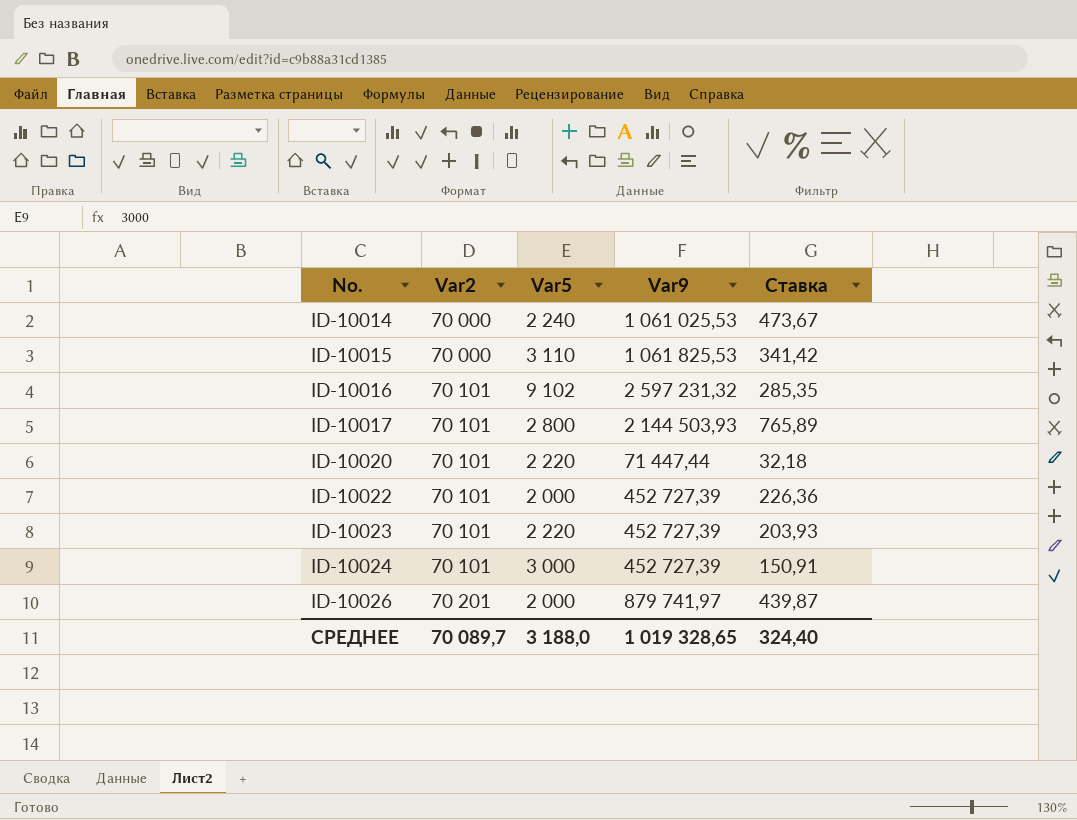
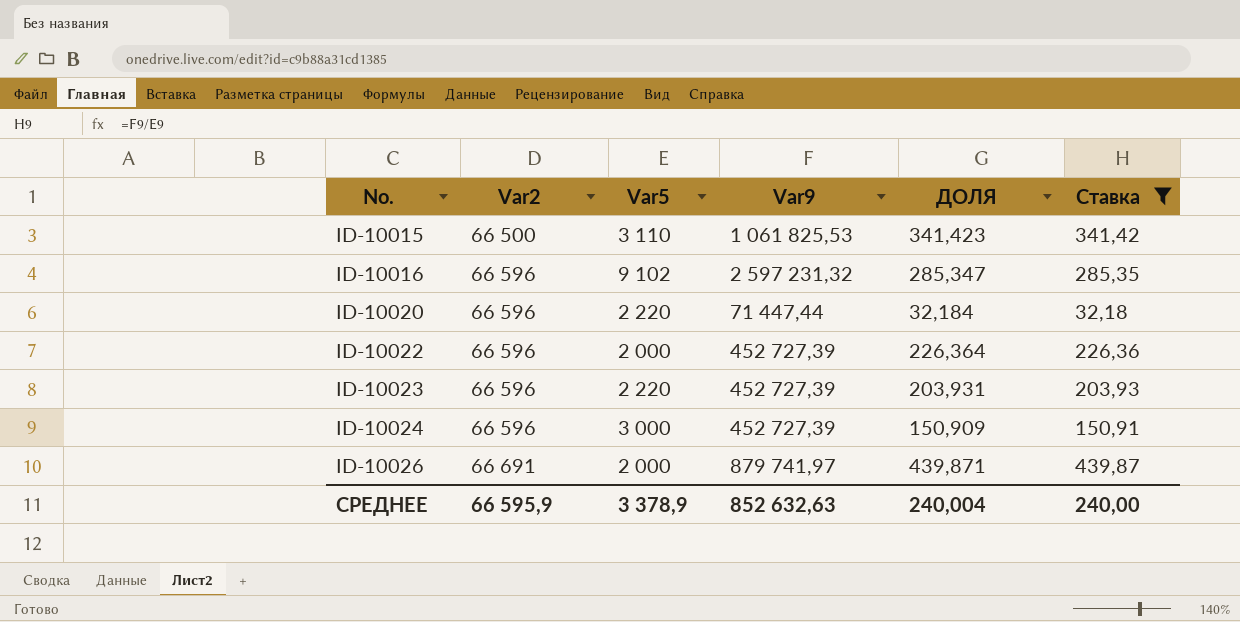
filter: none -> Ставка <= 439,87
column ДОЛЯ | formula: none -> [Var9] / [Var5]
ID-10015 | Var2: 70 000 -> 66 500
ID-10016 | Var2: 70 101 -> 66 596
ID-10020 | Var2: 70 101 -> 66 596
ID-10022 | Var2: 70 101 -> 66 596
ID-10023 | Var2: 70 101 -> 66 596
ID-10024 | Var2: 70 101 -> 66 596
ID-10026 | Var2: 70 201 -> 66 691
СРЕДНЕЕ | Var2: 70 089,7 -> 66 595,9
СРЕДНЕЕ | Var5: 3 188,0 -> 3 378,9
СРЕДНЕЕ | Var9: 1 019 328,65 -> 852 632,63
СРЕДНЕЕ | Ставка: 324,40 -> 240,00

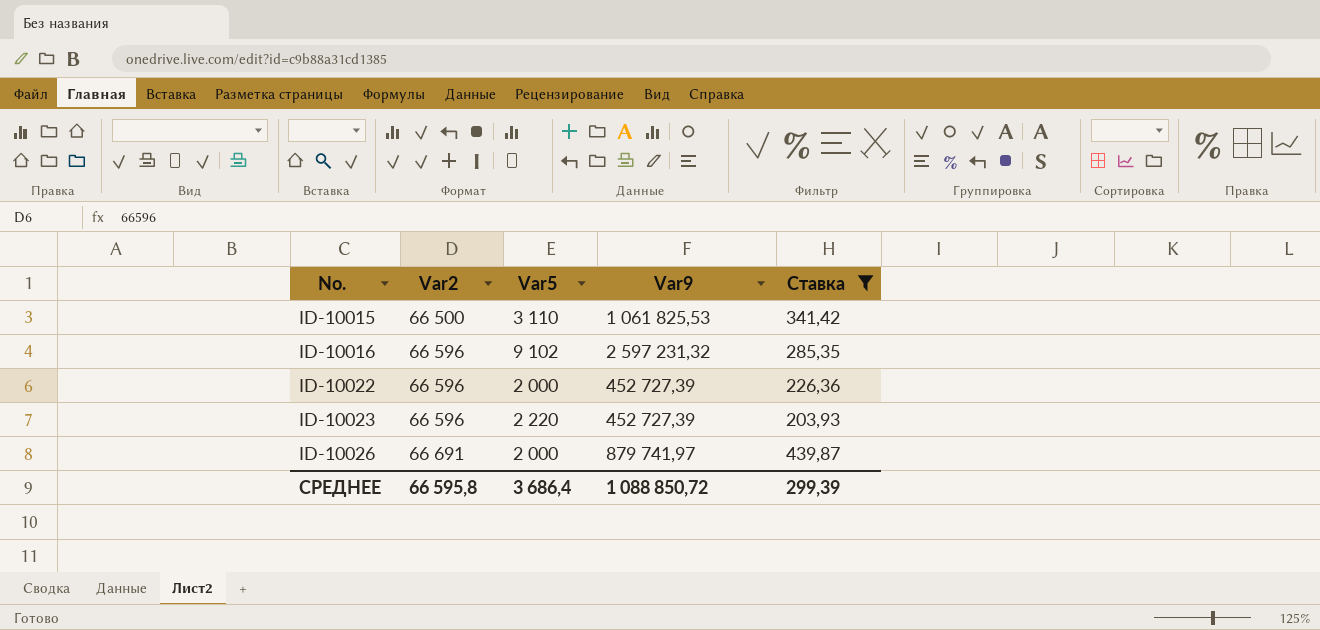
column ДОЛЯ | formula: [Var9] / [Var5] -> none
row ID-10020: 66 596 | 2 220 | 71 447,44 | 32,184 | 32,18 -> none
row ID-10024: 66 596 | 3 000 | 452 727,39 | 150,909 | 150,91 -> none
СРЕДНЕЕ | Var2: 66 595,9 -> 66 595,8
СРЕДНЕЕ | Var5: 3 378,9 -> 3 686,4
СРЕДНЕЕ | Var9: 852 632,63 -> 1 088 850,72
СРЕДНЕЕ | Ставка: 240,00 -> 299,39

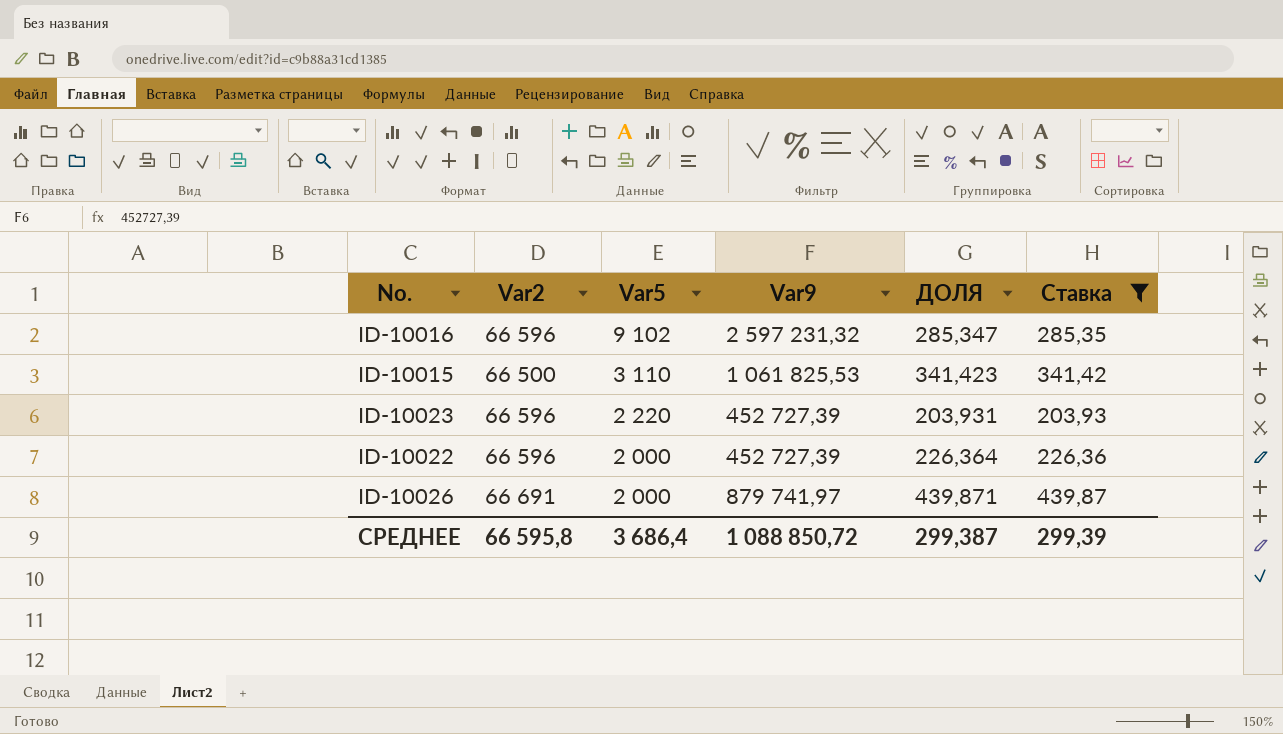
row order: No. ascending -> Var5 descending
column ДОЛЯ | formula: none -> [Var9] / [Var5]

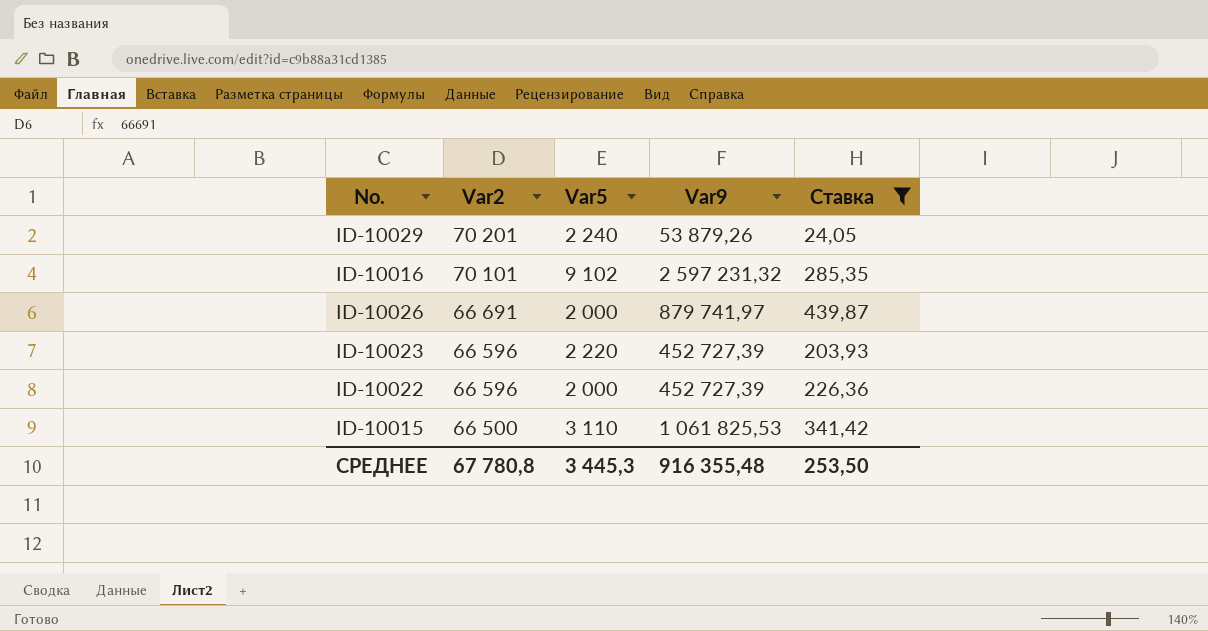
row order: Var5 descending -> Var2 descending
column ДОЛЯ | formula: [Var9] / [Var5] -> none
row ID-10029: none -> 70 201 | 2 240 | 53 879,26 | 24,05
ID-10016 | Var2: 66 596 -> 70 101
СРЕДНЕЕ | Var2: 66 595,8 -> 67 780,8
СРЕДНЕЕ | Var5: 3 686,4 -> 3 445,3
СРЕДНЕЕ | Var9: 1 088 850,72 -> 916 355,48
СРЕДНЕЕ | Ставка: 299,39 -> 253,50

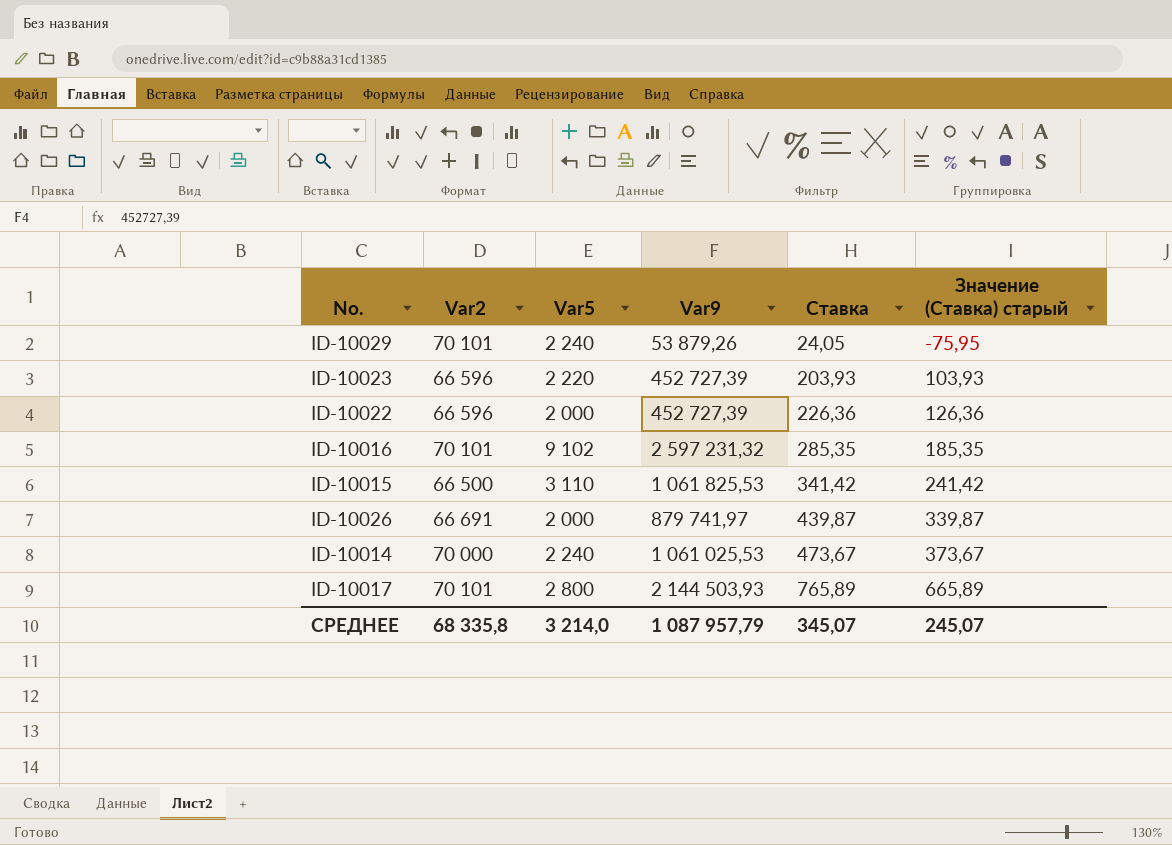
filter: Ставка <= 439,87 -> none
row order: Var2 descending -> Ставка ascending
column Значение (Ставка) старый | formula: none -> [Ставка] - 100
ID-10029 | Var2: 70 201 -> 70 101
СРЕДНЕЕ | Var2: 67 780,8 -> 68 335,8
СРЕДНЕЕ | Var5: 3 445,3 -> 3 214,0
СРЕДНЕЕ | Var9: 916 355,48 -> 1 087 957,79
СРЕДНЕЕ | Ставка: 253,50 -> 345,07

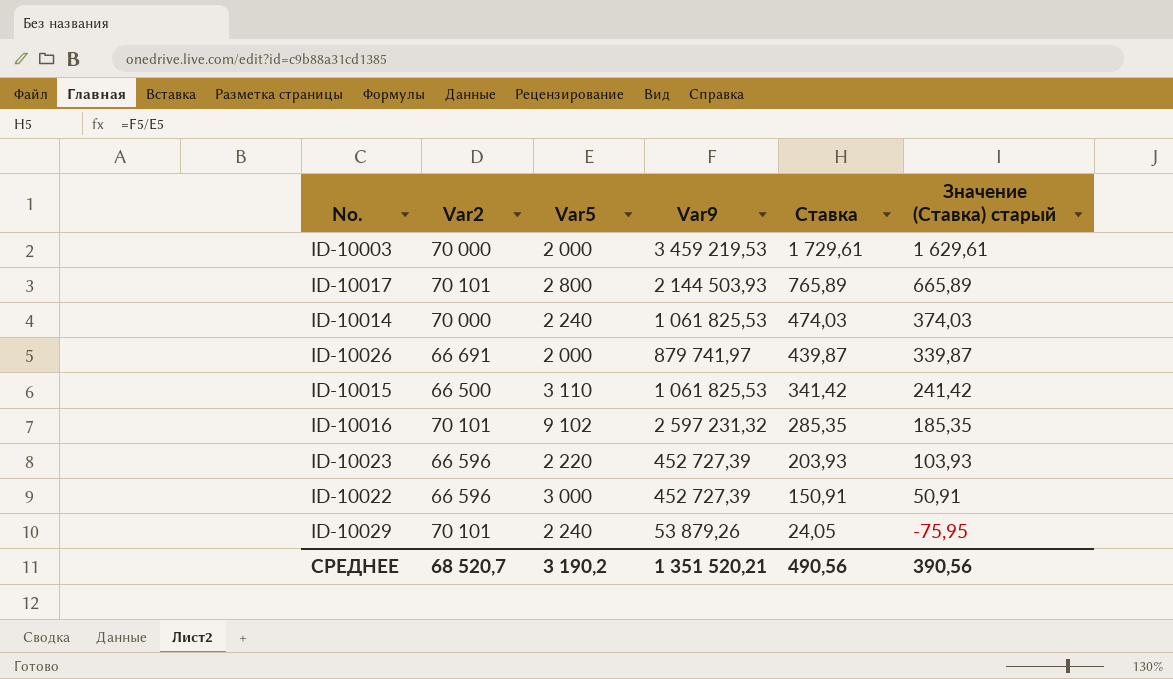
row order: Ставка ascending -> Ставка descending
row ID-10003: none -> 70 000 | 2 000 | 3 459 219,53 | 1 729,61 | 1 629,61
ID-10014 | Var9: 1 061 025,53 -> 1 061 825,53
ID-10014 | Ставка: 473,67 -> 474,03
ID-10014 | Значение (Ставка) старый: 373,67 -> 374,03
ID-10022 | Var5: 2 000 -> 3 000
ID-10022 | Ставка: 226,36 -> 150,91
ID-10022 | Значение (Ставка) старый: 126,36 -> 50,91
СРЕДНЕЕ | Var2: 68 335,8 -> 68 520,7
СРЕДНЕЕ | Var5: 3 214,0 -> 3 190,2
СРЕДНЕЕ | Var9: 1 087 957,79 -> 1 351 520,21
СРЕДНЕЕ | Ставка: 345,07 -> 490,56
СРЕДНЕЕ | Значение (Ставка) старый: 245,07 -> 390,56

